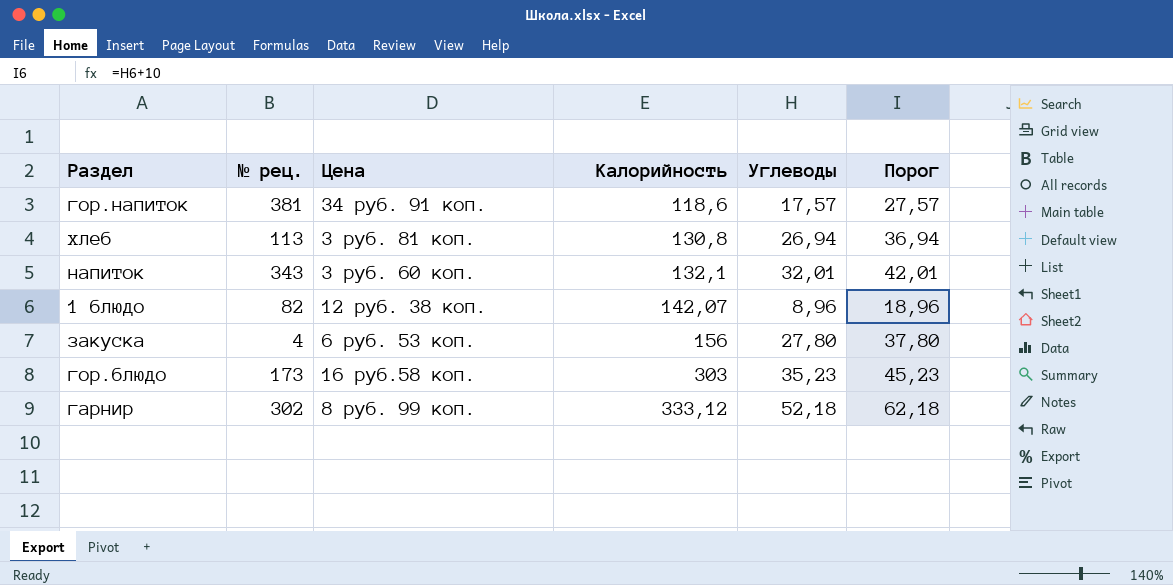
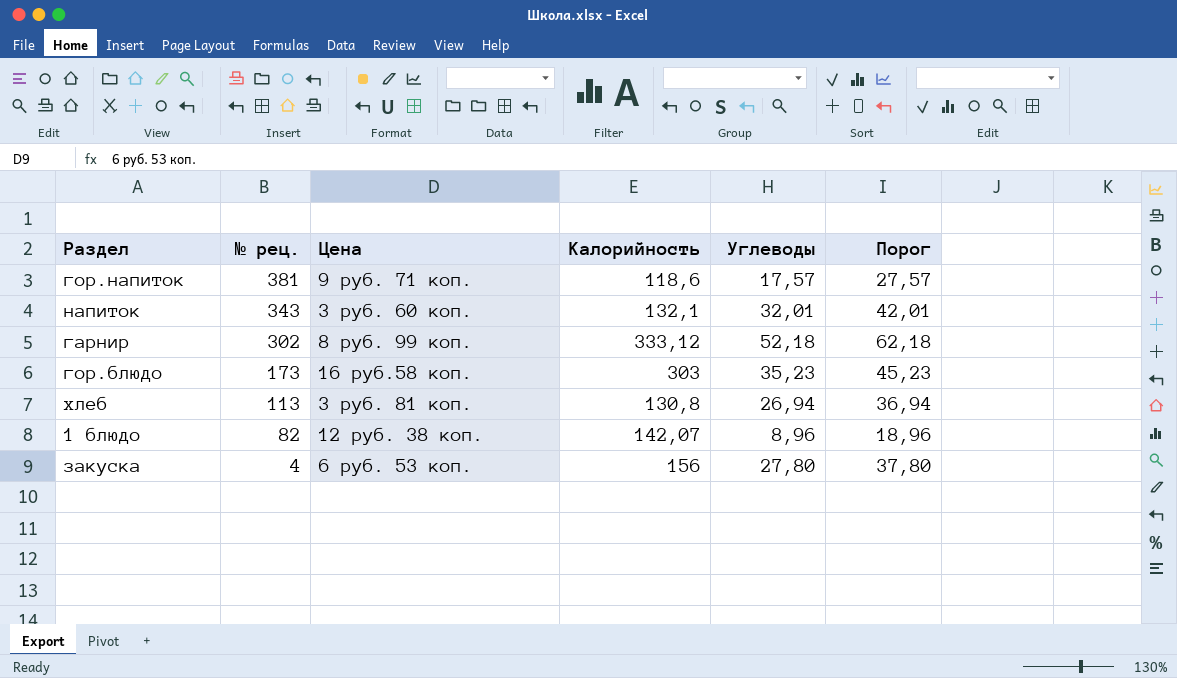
row order: Калорийность ascending -> № рец. descending
гор.напиток | Цена: 34 руб. 91 коп. -> 9 руб. 71 коп.

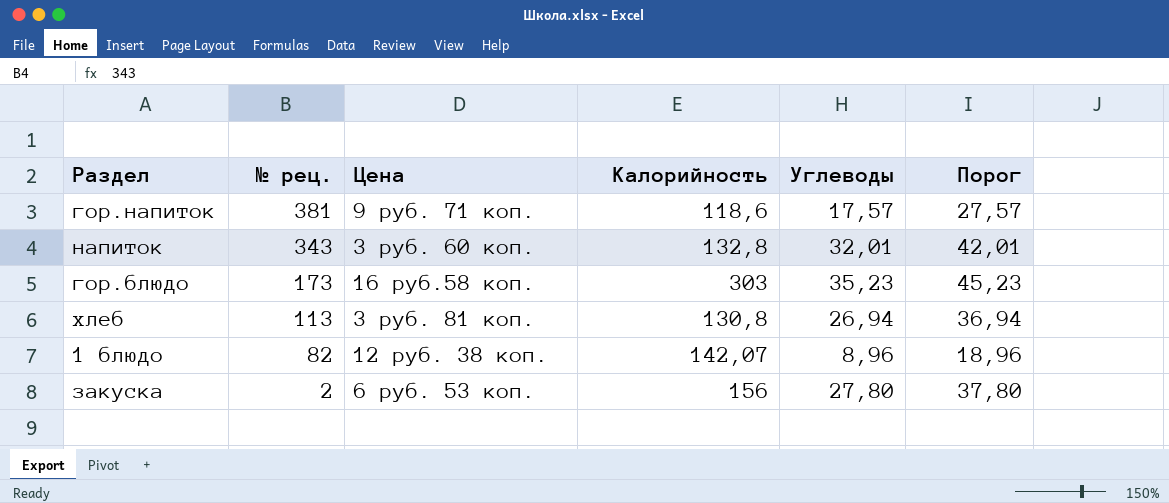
row гарнир: 302 | 8 руб. 99 коп. | 333,12 | 52,18 | 62,18 -> none
напиток | Калорийность: 132,1 -> 132,8
закуска | № рец.: 4 -> 2

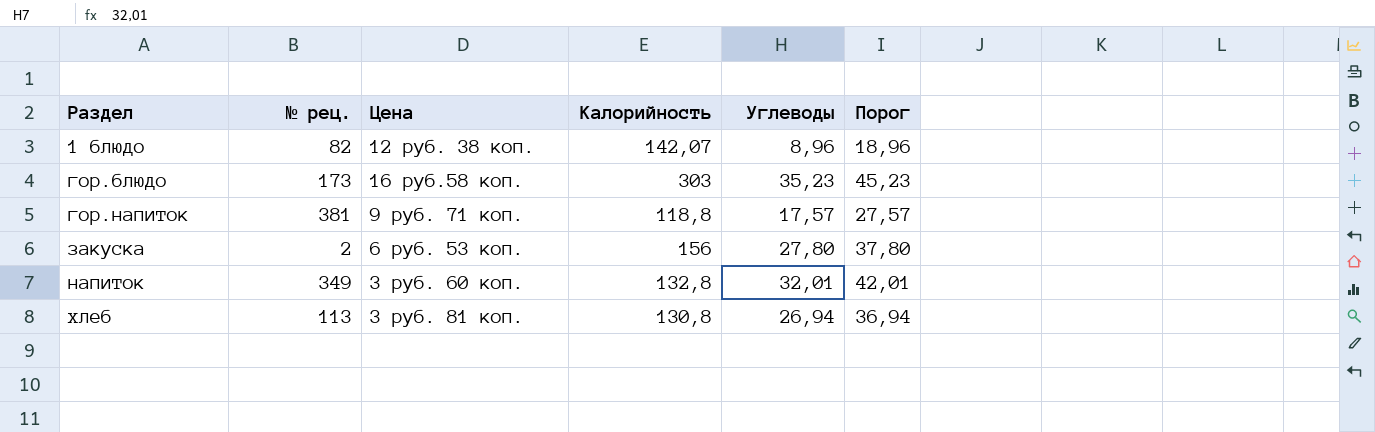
row order: № рец. descending -> Раздел ascending
гор.напиток | Калорийность: 118,6 -> 118,8
напиток | № рец.: 343 -> 349

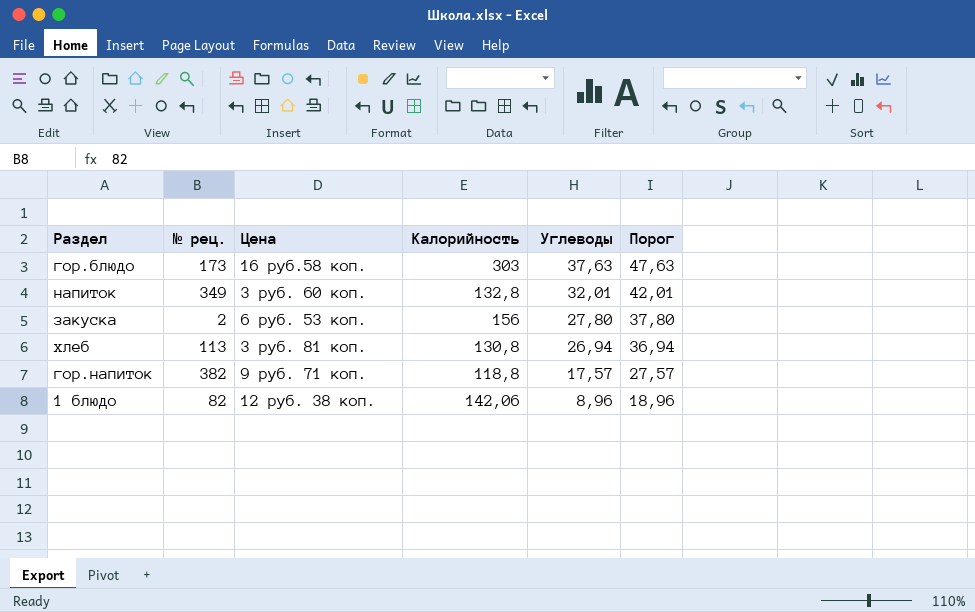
row order: Раздел ascending -> Углеводы descending
гор.блюдо | Углеводы: 35,23 -> 37,63
гор.блюдо | Порог: 45,23 -> 47,63
гор.напиток | № рец.: 381 -> 382
1 блюдо | Калорийность: 142,07 -> 142,06

